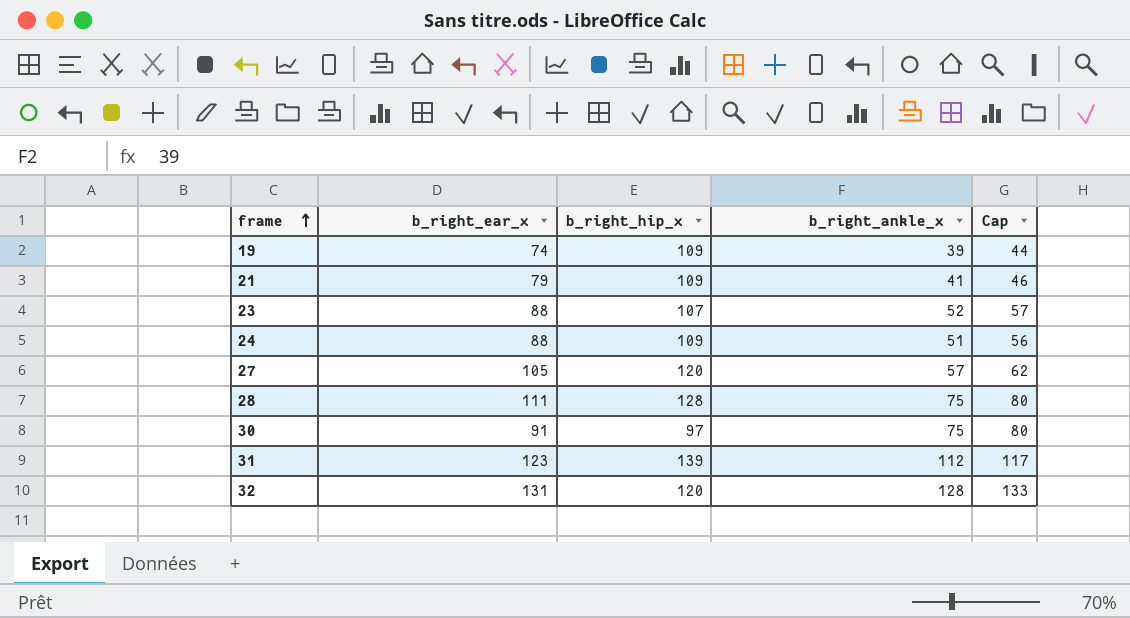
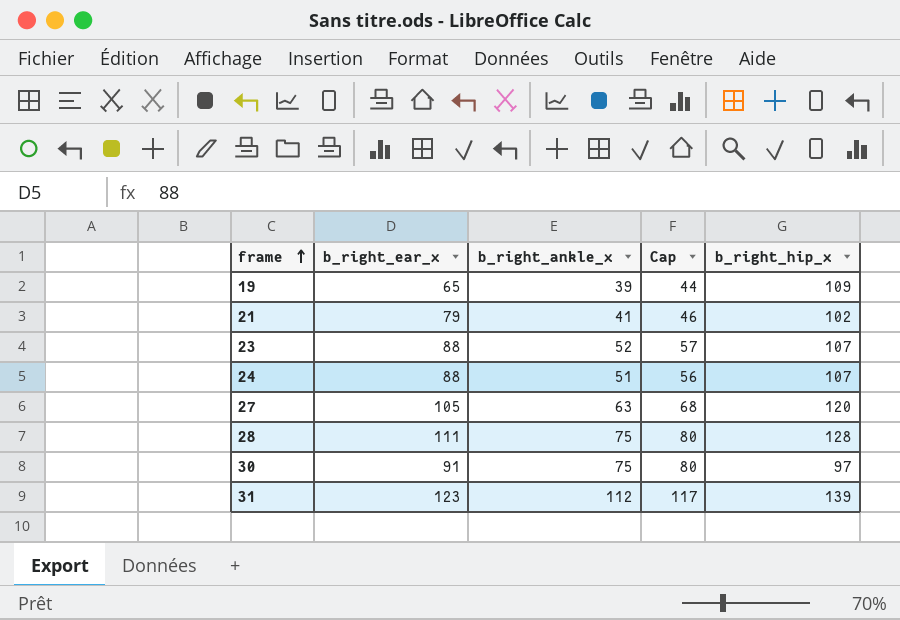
column b_right_hip_x | position: 3 -> 5
row 32: 131 | 120 | 128 | 133 -> none
19 | b_right_ear_x: 74 -> 65
21 | b_right_hip_x: 109 -> 102
24 | b_right_hip_x: 109 -> 107
27 | b_right_ankle_x: 57 -> 63
27 | Cap: 62 -> 68

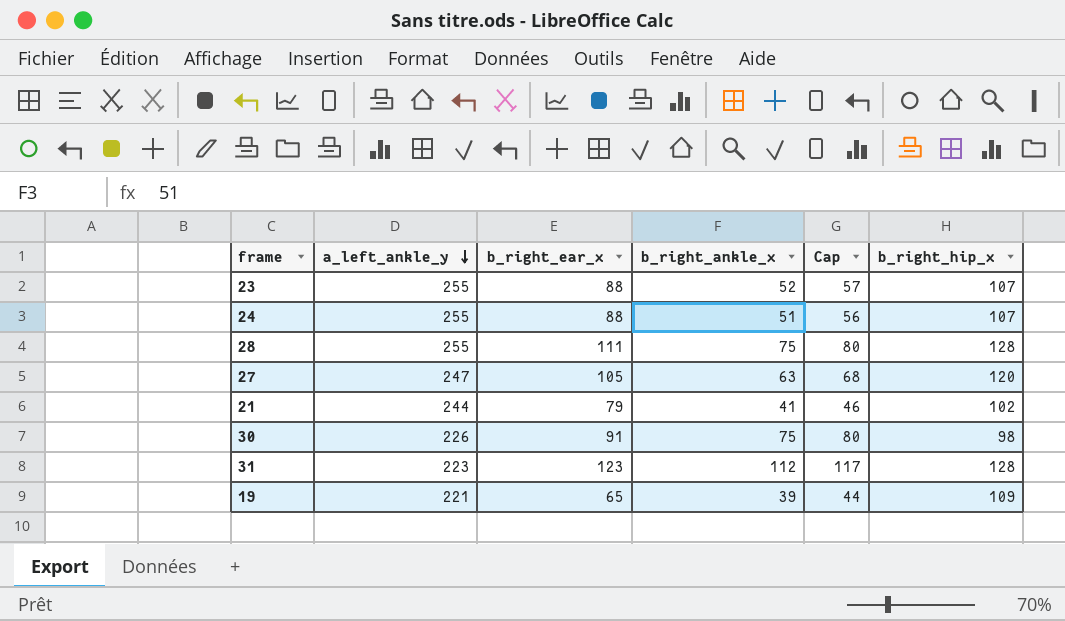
row order: frame ascending -> a_left_ankle_y descending
column a_left_ankle_y | position: none -> 2
30 | b_right_hip_x: 97 -> 98
31 | b_right_hip_x: 139 -> 128

